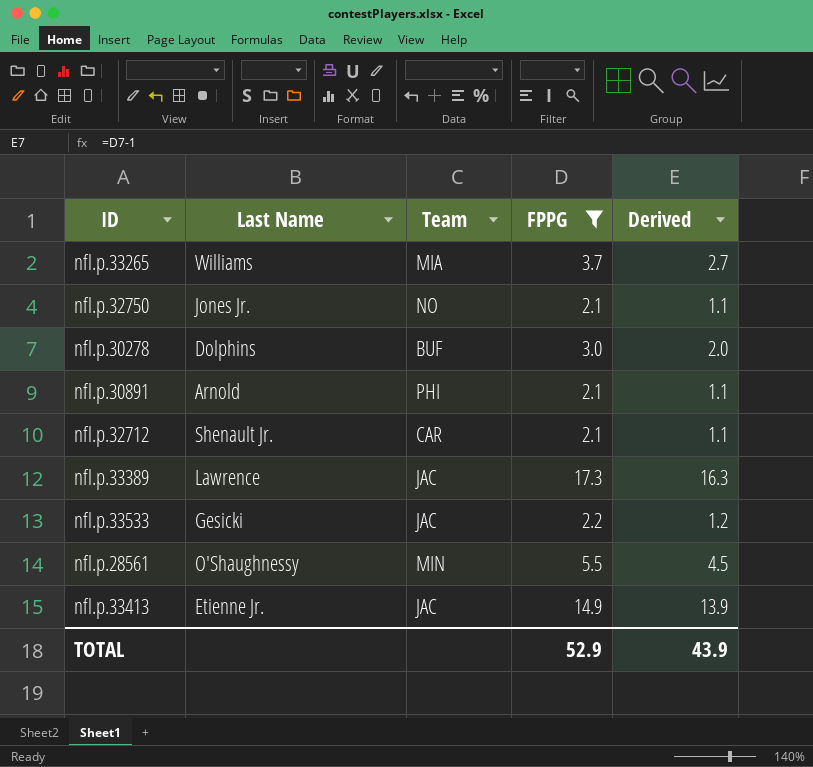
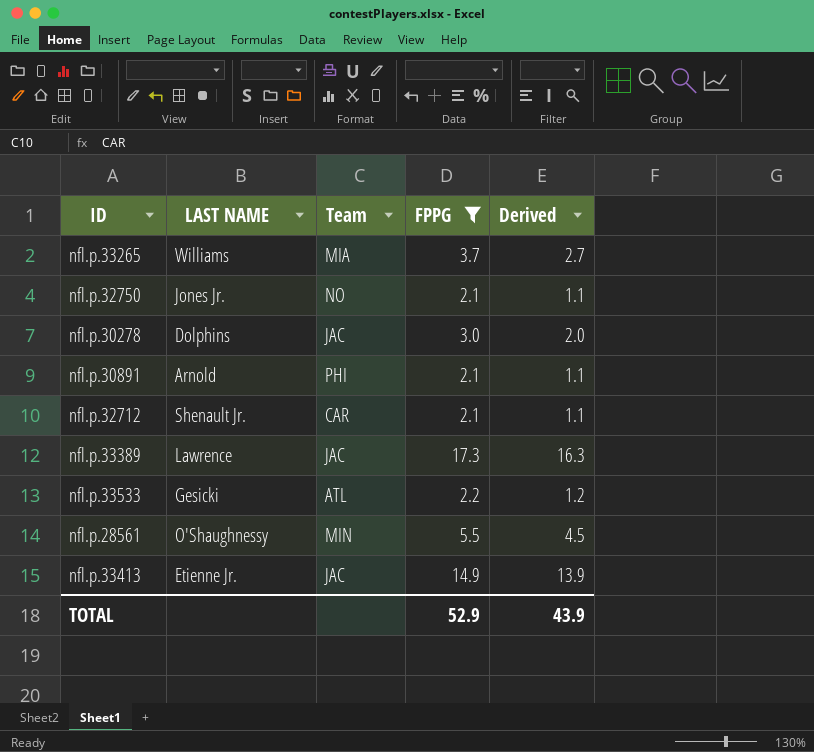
column name: Last Name -> LAST NAME
nfl.p.30278 | Team: BUF -> JAC
nfl.p.33533 | Team: JAC -> ATL

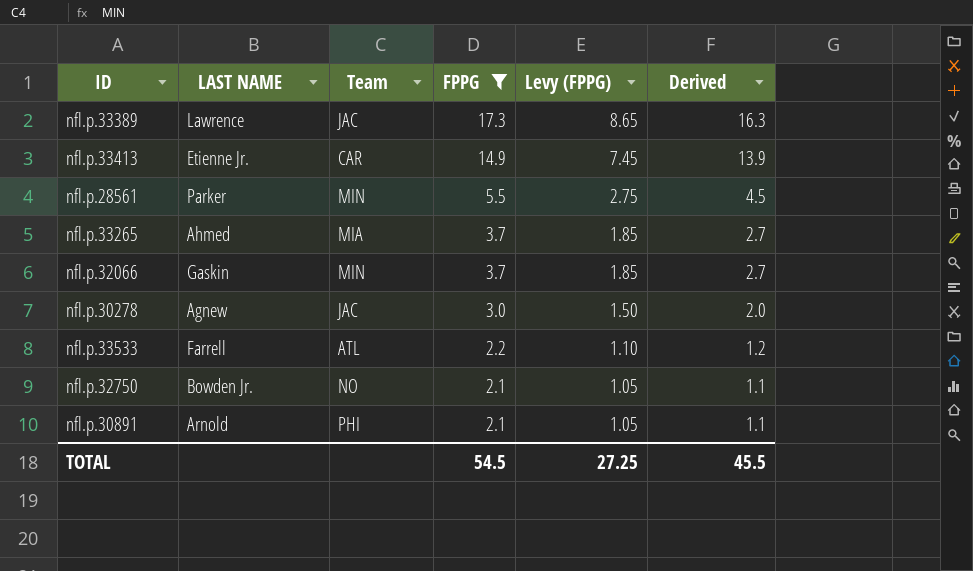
row order: none -> FPPG descending
column Levy (FPPG) | formula: none -> [FPPG] * 0.5
row nfl.p.32712: Shenault Jr. | CAR | 2.1 | 1.1 -> none
nfl.p.33413 | Team: JAC -> CAR
nfl.p.28561 | LAST NAME: O'Shaughnessy -> Parker
nfl.p.33265 | LAST NAME: Williams -> Ahmed
row nfl.p.32066: none -> Gaskin | MIN | 3.7 | 1.85 | 2.7
nfl.p.30278 | LAST NAME: Dolphins -> Agnew
nfl.p.33533 | LAST NAME: Gesicki -> Farrell
nfl.p.32750 | LAST NAME: Jones Jr. -> Bowden Jr.
TOTAL | FPPG: 52.9 -> 54.5
TOTAL | Derived: 43.9 -> 45.5

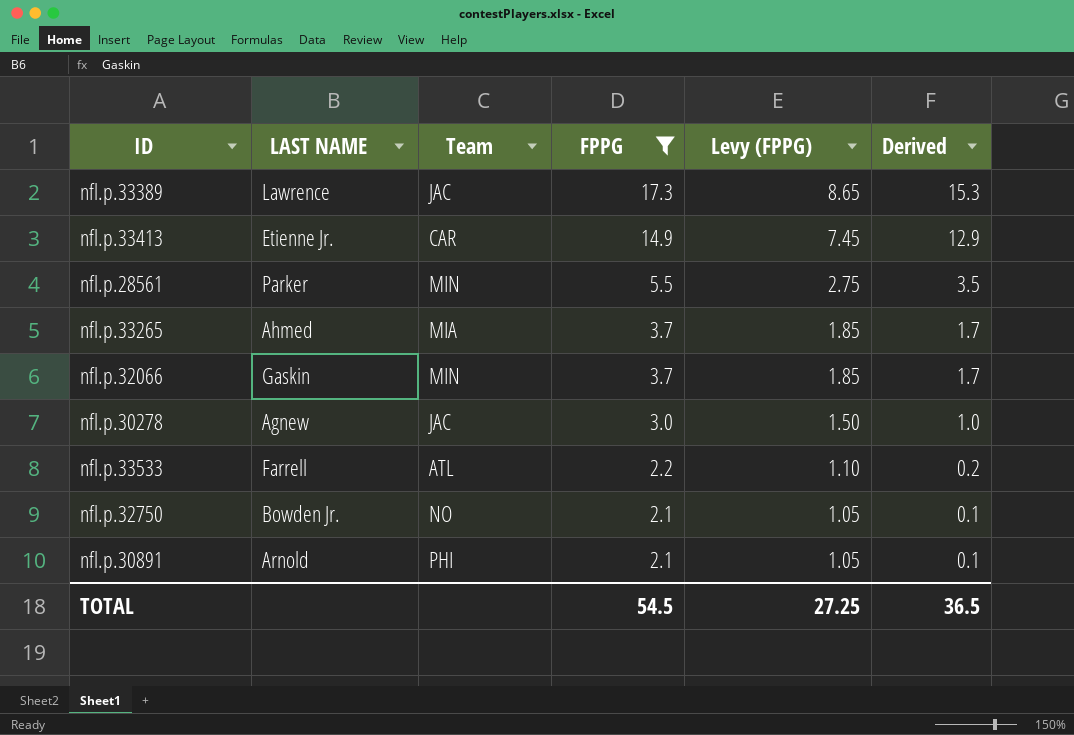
column Derived | formula: [FPPG] - 1 -> [FPPG] - 2
TOTAL | Derived: 45.5 -> 36.5

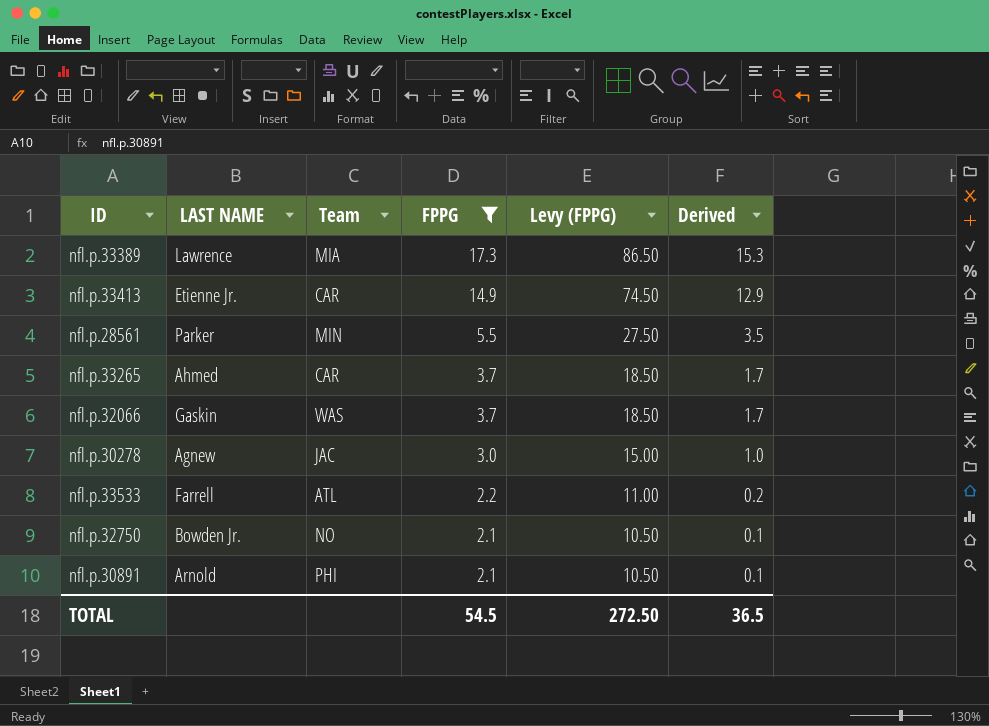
column Levy (FPPG) | formula: [FPPG] * 0.5 -> [FPPG] * 5
nfl.p.33389 | Team: JAC -> MIA
nfl.p.33265 | Team: MIA -> CAR
nfl.p.32066 | Team: MIN -> WAS
TOTAL | Levy (FPPG): 27.25 -> 272.50

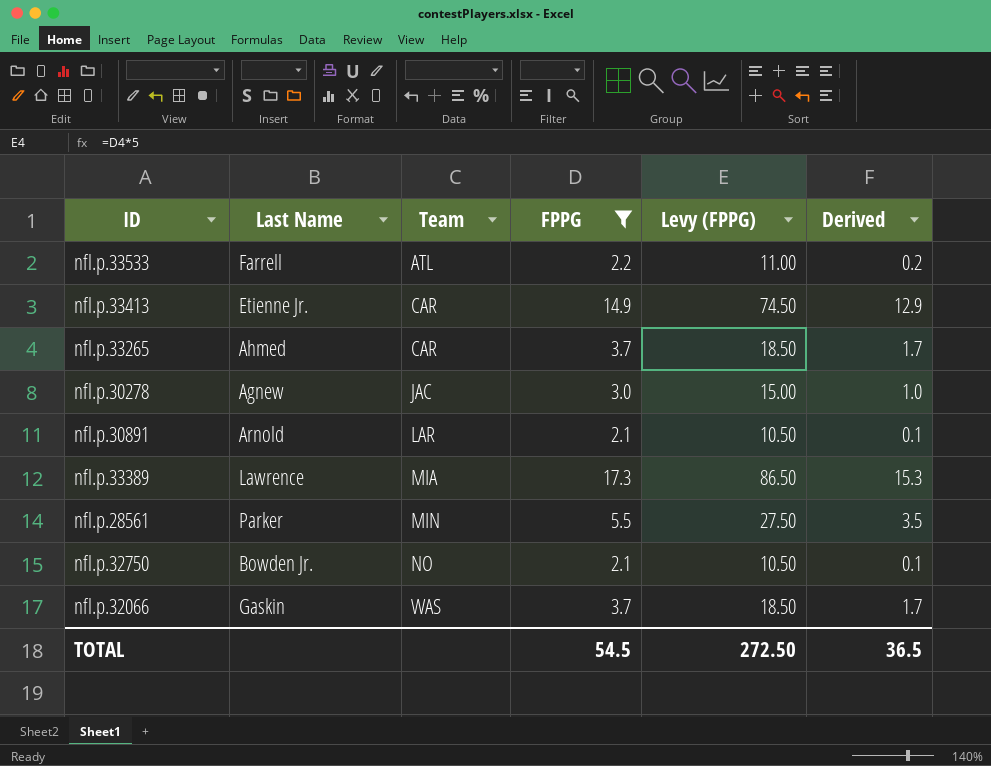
row order: FPPG descending -> Team ascending
column name: LAST NAME -> Last Name
nfl.p.30891 | Team: PHI -> LAR

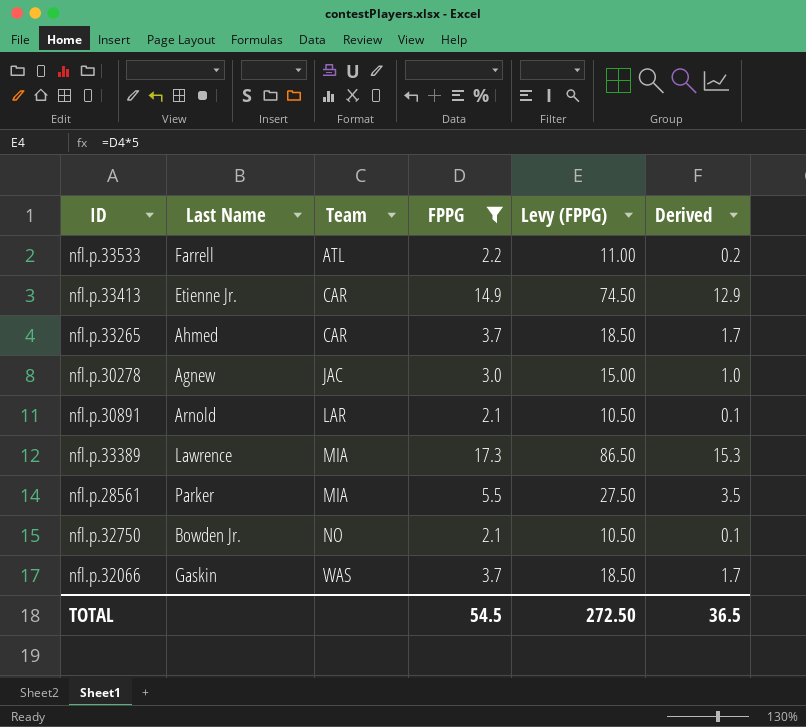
nfl.p.28561 | Team: MIN -> MIA

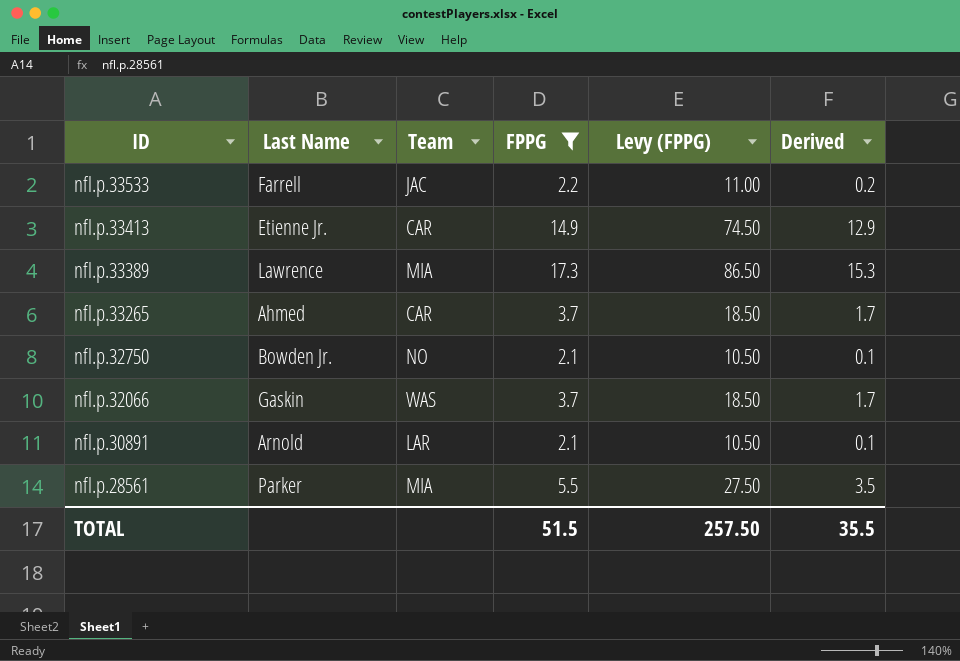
row order: Team ascending -> ID descending
row nfl.p.30278: Agnew | JAC | 3.0 | 15.00 | 1.0 -> none
nfl.p.33533 | Team: ATL -> JAC
TOTAL | FPPG: 54.5 -> 51.5
TOTAL | Levy (FPPG): 272.50 -> 257.50
TOTAL | Derived: 36.5 -> 35.5

